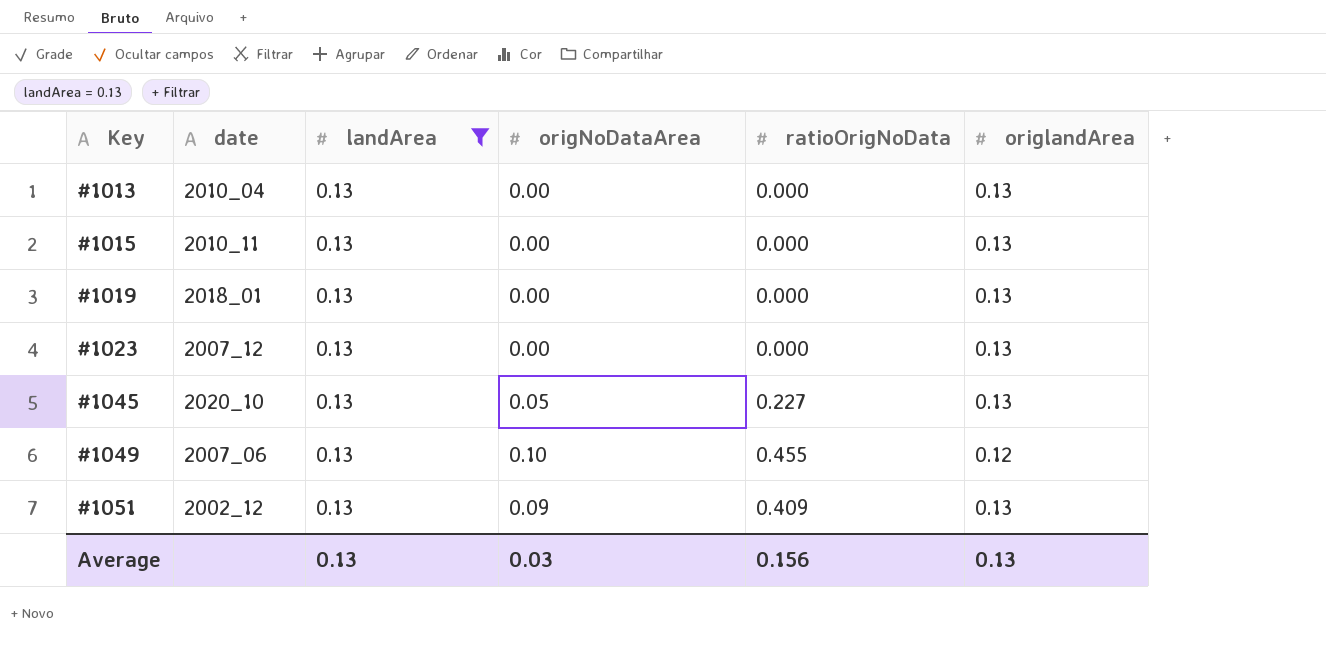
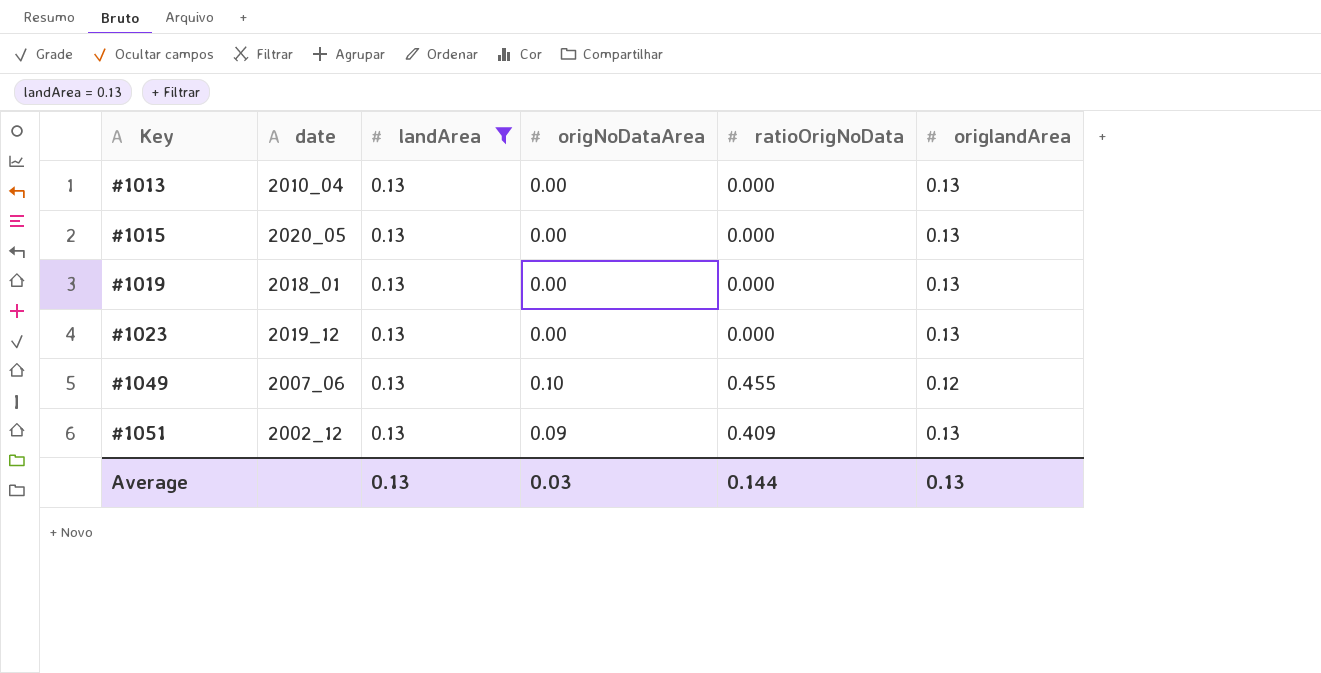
row #1045: 2020_10 | 0.13 | 0.05 | 0.227 | 0.13 -> none
#1015 | date: 2010_11 -> 2020_05
#1023 | date: 2007_12 -> 2019_12
Average | ratioOrigNoData: 0.156 -> 0.144

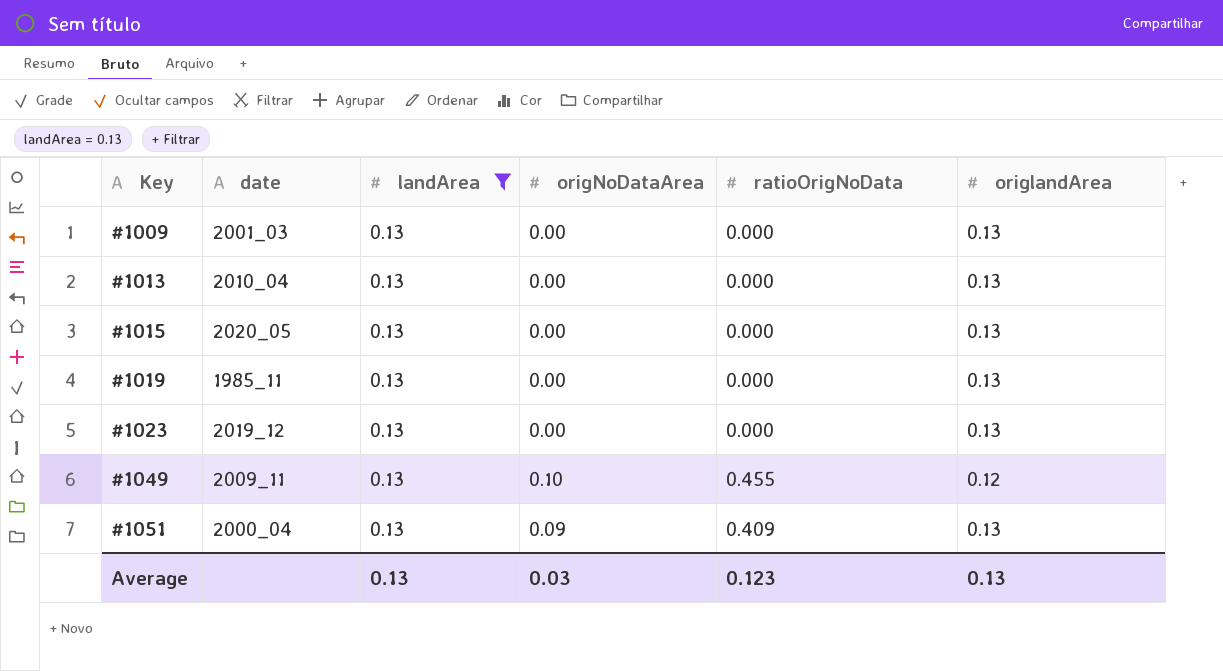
row #1009: none -> 2001_03 | 0.13 | 0.00 | 0.000 | 0.13
#1019 | date: 2018_01 -> 1985_11
#1049 | date: 2007_06 -> 2009_11
#1051 | date: 2002_12 -> 2000_04
Average | ratioOrigNoData: 0.144 -> 0.123

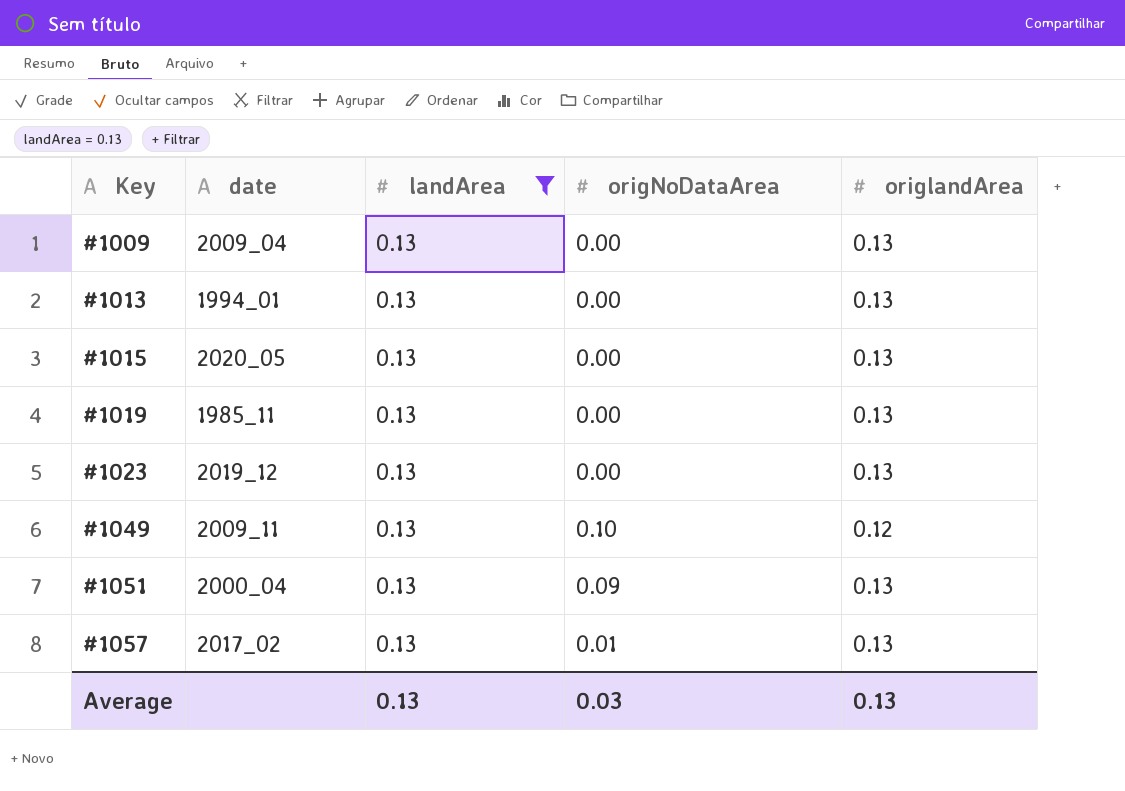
column ratioOrigNoData | position: 5 -> none
#1009 | date: 2001_03 -> 2009_04
#1013 | date: 2010_04 -> 1994_01
row #1057: none -> 2017_02 | 0.13 | 0.01 | 0.13

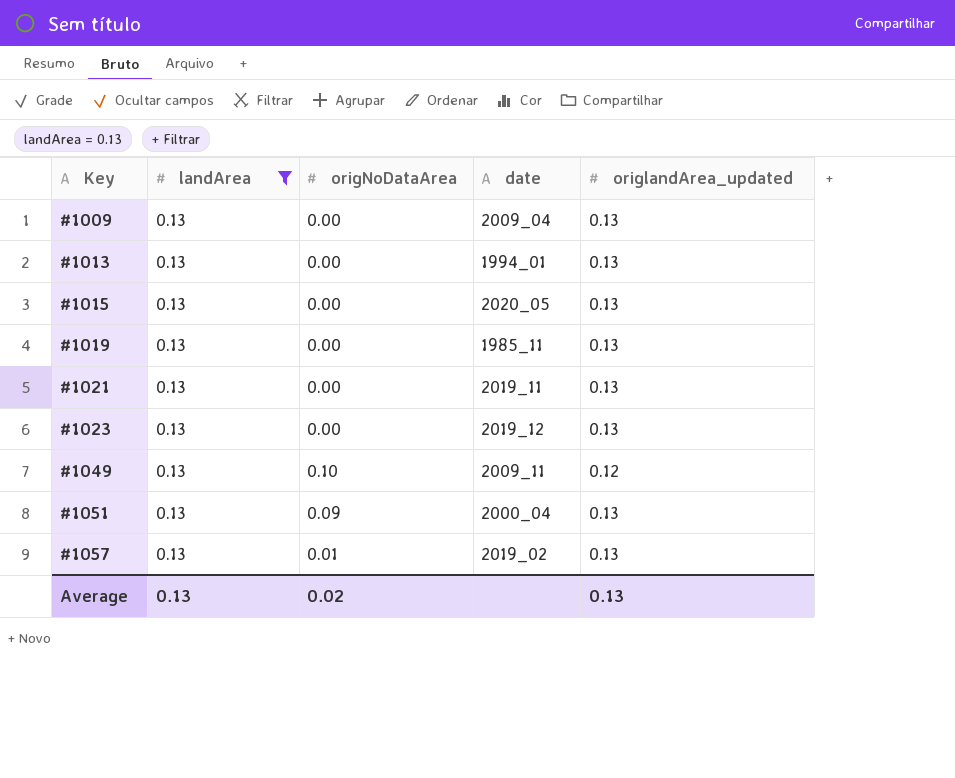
column date | position: 2 -> 4
column name: origlandArea -> origlandArea_updated
row #1021: none -> 0.13 | 0.00 | 2019_11 | 0.13
#1057 | date: 2017_02 -> 2019_02
Average | origNoDataArea: 0.03 -> 0.02

